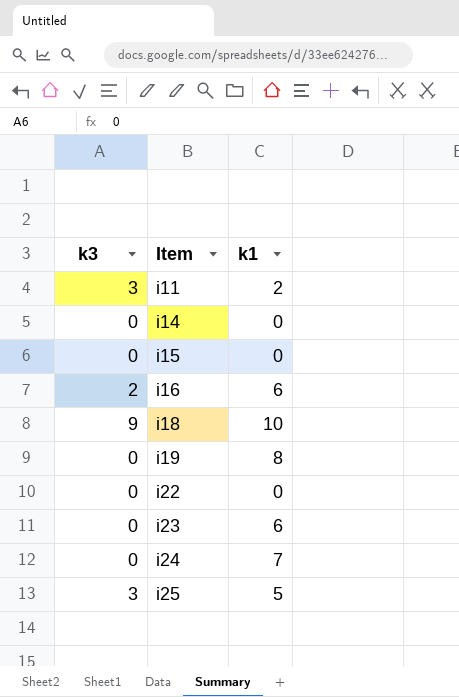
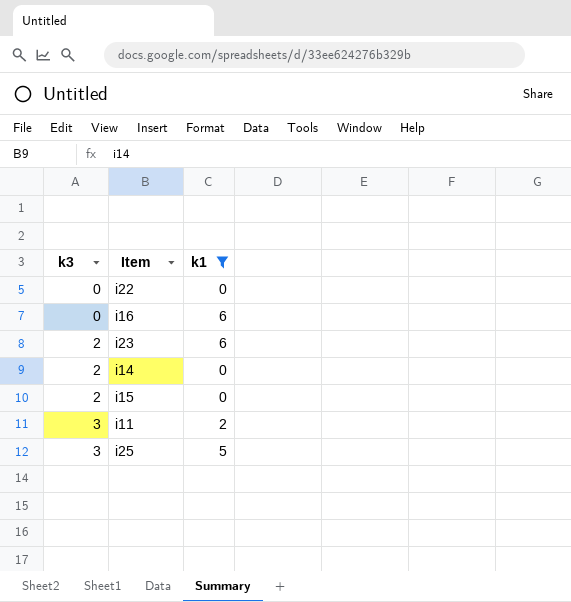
filter: none -> k1 <= 6
row order: Item ascending -> k3 ascending
i16 | k3: 2 -> 0
i23 | k3: 0 -> 2
i14 | k3: 0 -> 2
i15 | k3: 0 -> 2

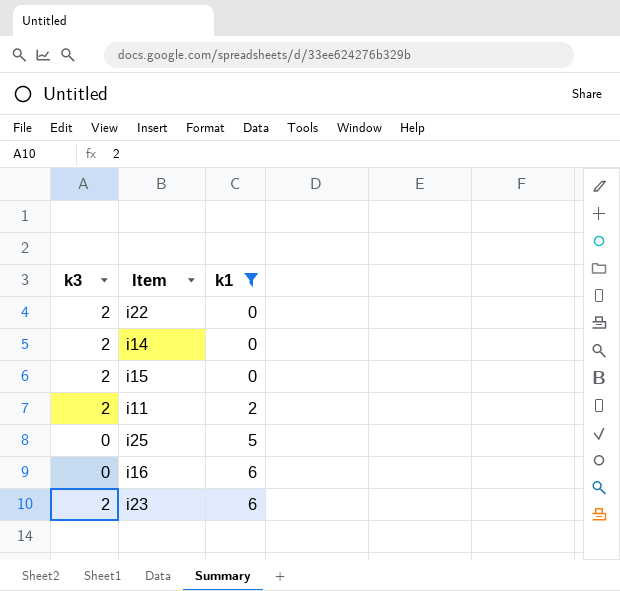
row order: k3 ascending -> k1 ascending
i22 | k3: 0 -> 2
i11 | k3: 3 -> 2
i25 | k3: 3 -> 0

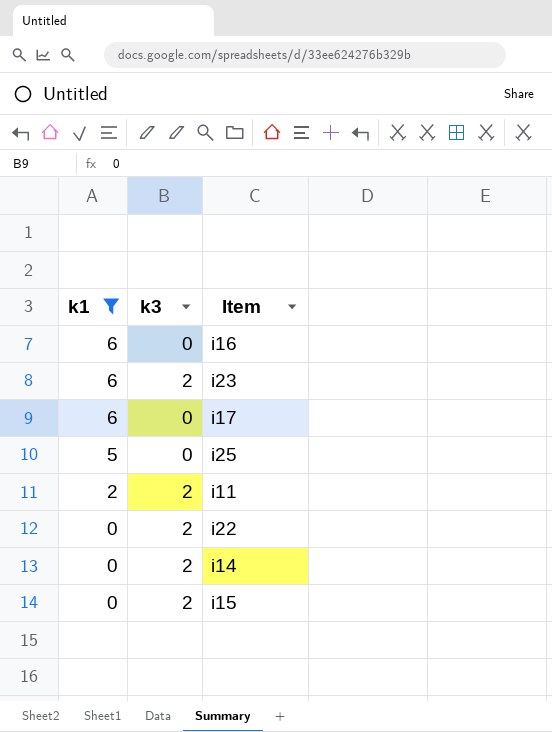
row order: k1 ascending -> k1 descending
column k1 | position: 3 -> 1
row i17: none -> 6 | 0

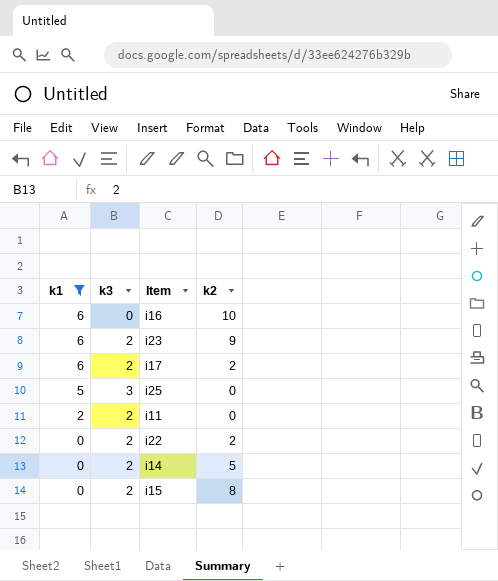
column k2 | position: none -> 4
i17 | k3: 0 -> 2
i25 | k3: 0 -> 3

